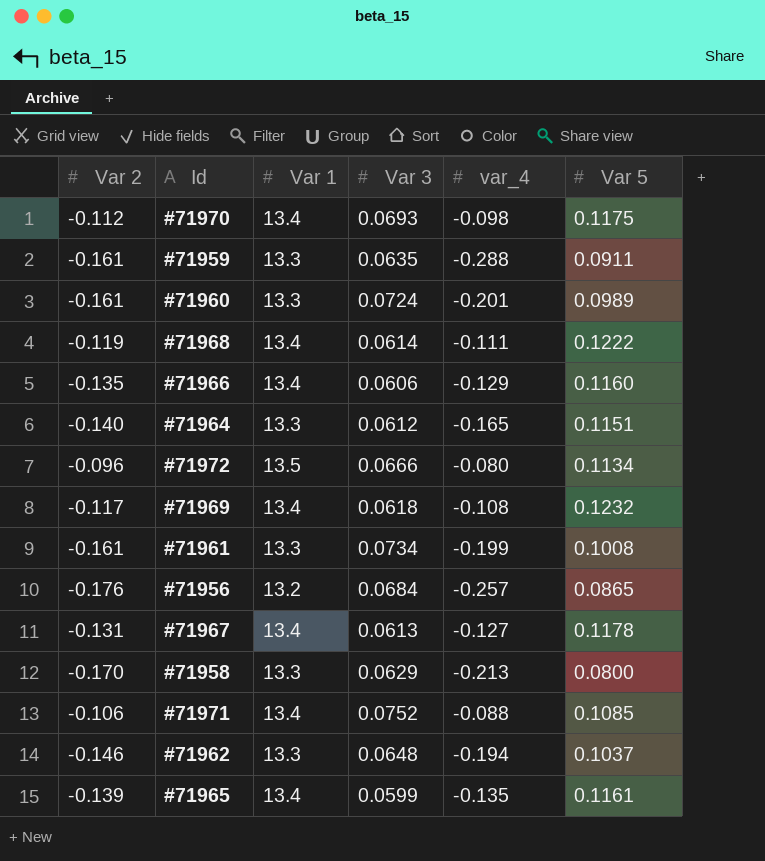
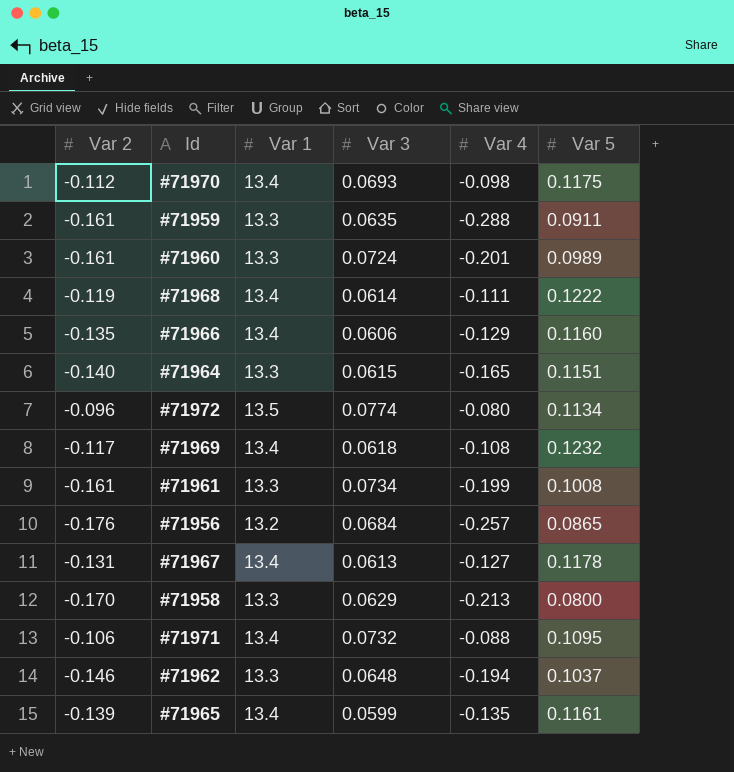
column name: var_4 -> Var 4
#71964 | Var 3: 0.0612 -> 0.0615
#71972 | Var 3: 0.0666 -> 0.0774
#71971 | Var 3: 0.0752 -> 0.0732
#71971 | Var 5: 0.1085 -> 0.1095

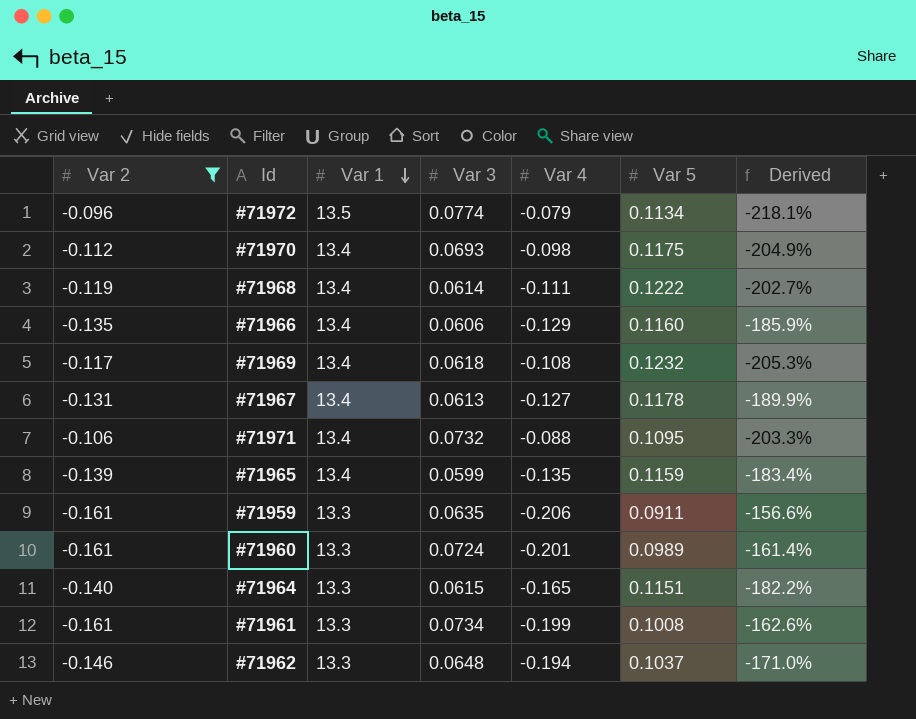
filter: none -> Var 2 >= -0.161
row order: none -> Var 1 descending
column Derived | formula: none -> ([Var 5] - [Var 2]) / [Var 2]
#71972 | Var 4: -0.080 -> -0.079
#71965 | Var 5: 0.1161 -> 0.1159
#71959 | Var 4: -0.288 -> -0.206

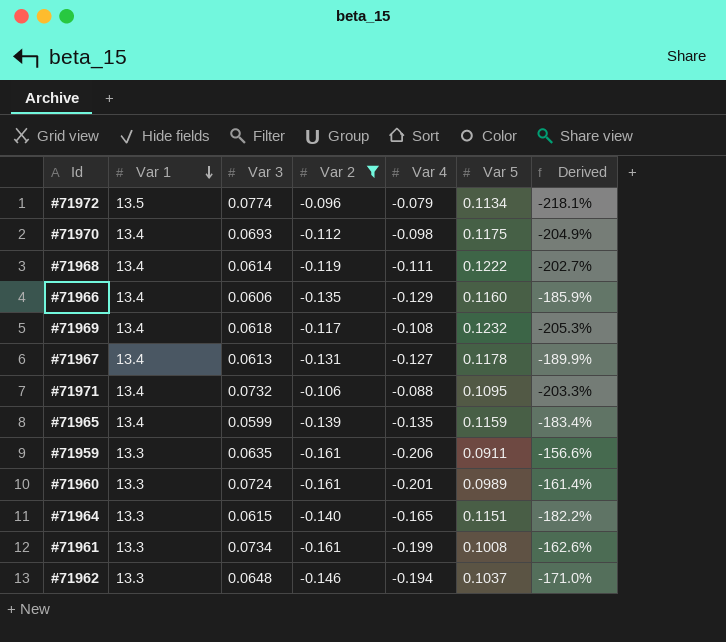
column Var 2 | position: 1 -> 4

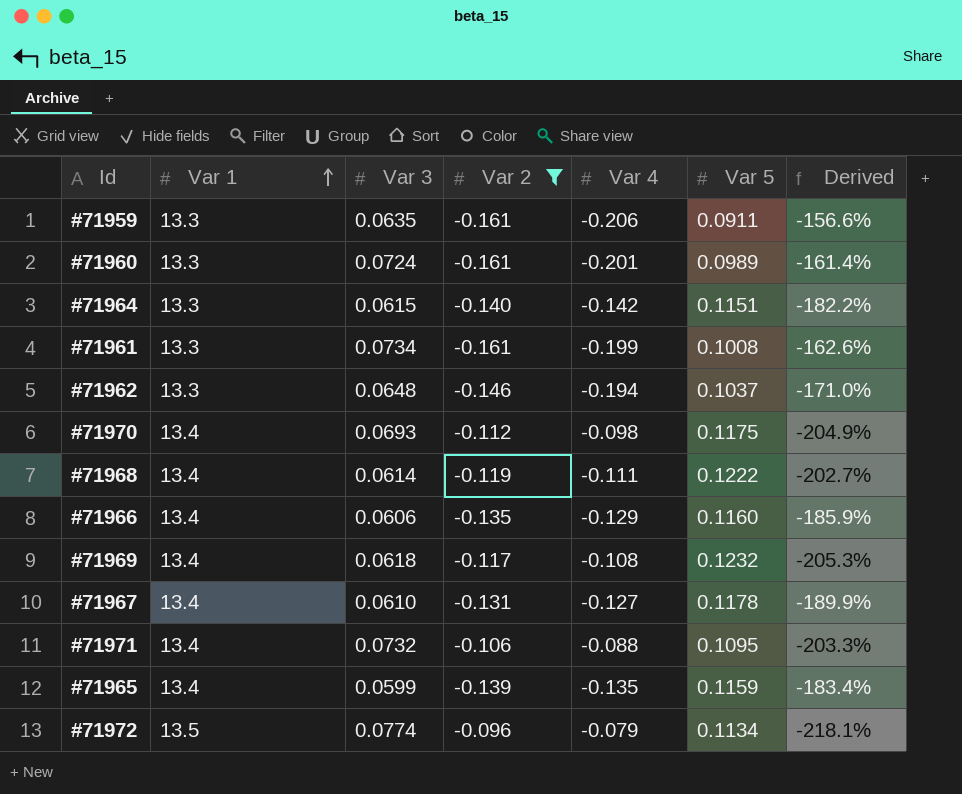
row order: Var 1 descending -> Var 1 ascending
#71964 | Var 4: -0.165 -> -0.142
#71967 | Var 3: 0.0613 -> 0.0610

